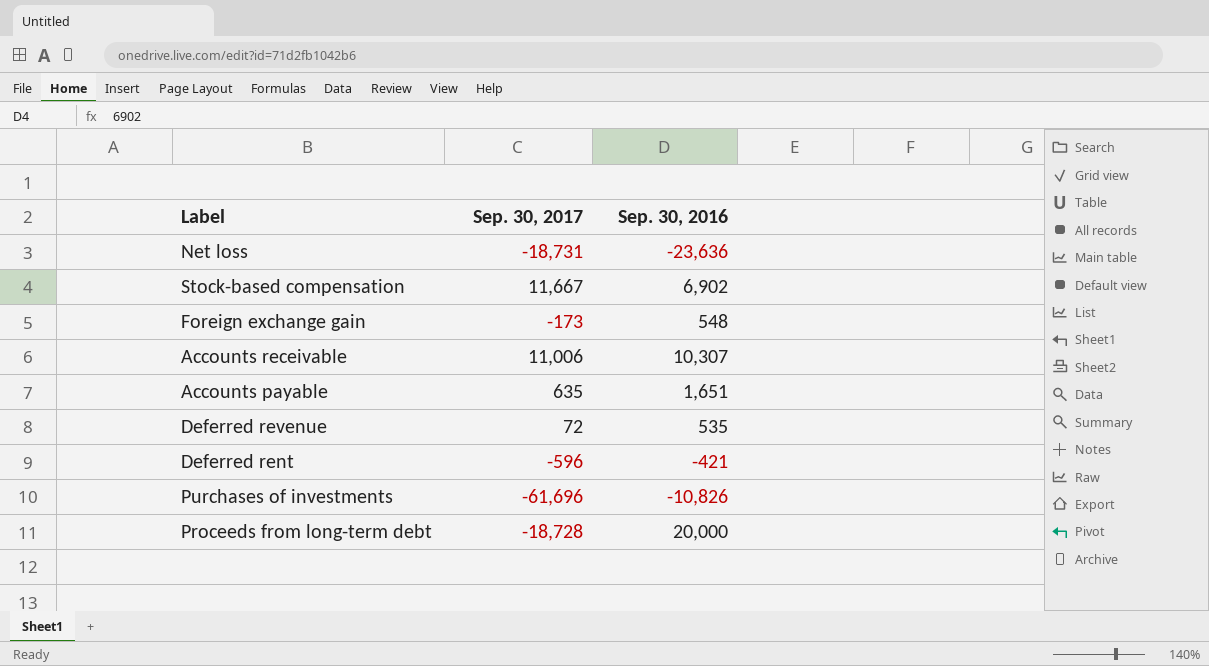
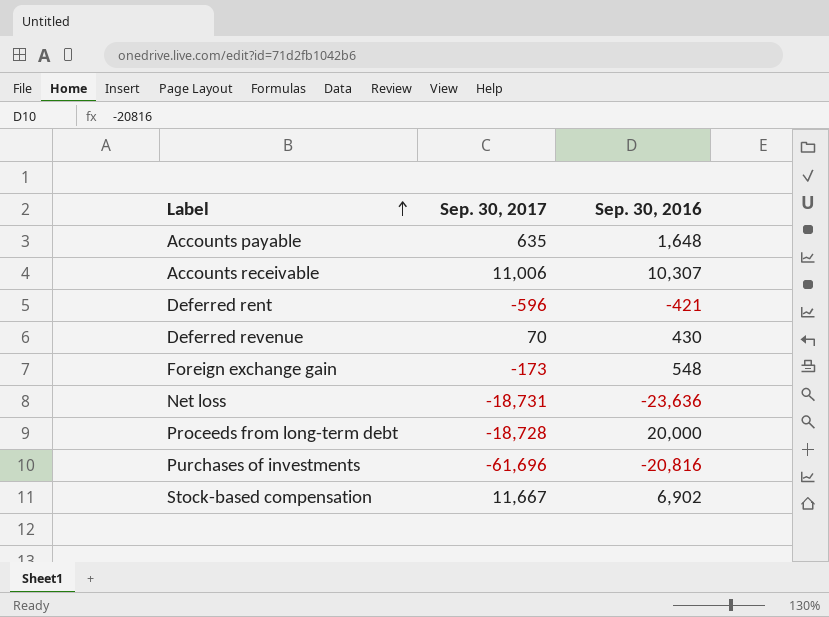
row order: none -> Label ascending
Accounts payable | Sep. 30, 2016: 1,651 -> 1,648
Deferred revenue | Sep. 30, 2017: 72 -> 70
Deferred revenue | Sep. 30, 2016: 535 -> 430
Purchases of investments | Sep. 30, 2016: -10,826 -> -20,816

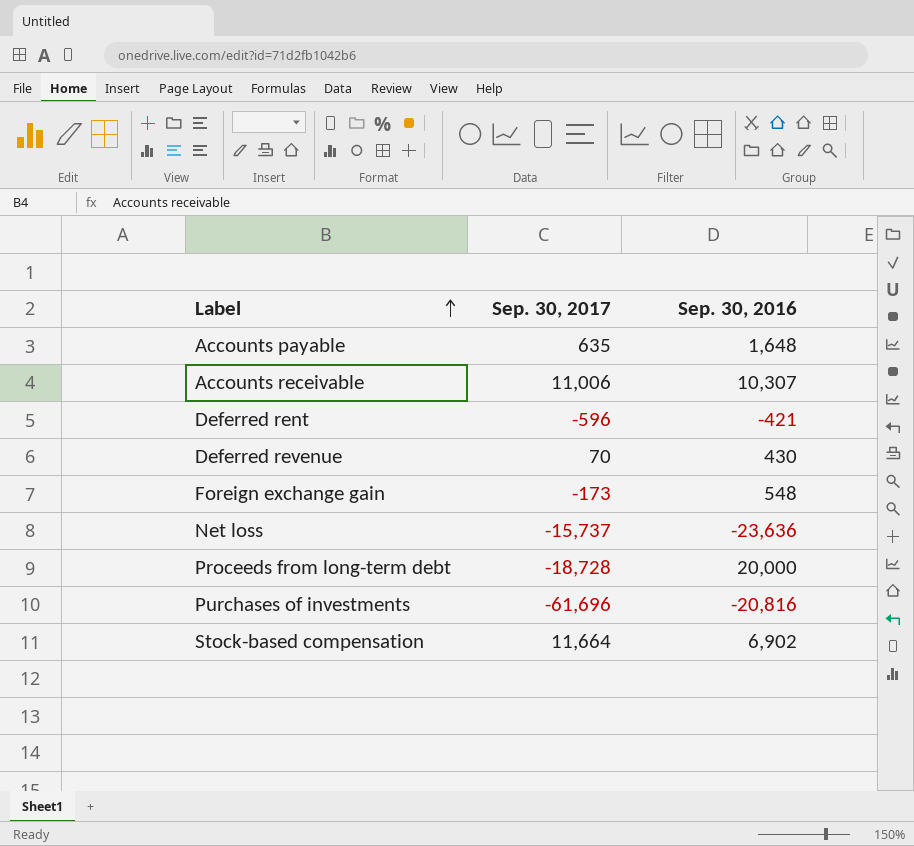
Net loss | Sep. 30, 2017: -18,731 -> -15,737
Stock-based compensation | Sep. 30, 2017: 11,667 -> 11,664

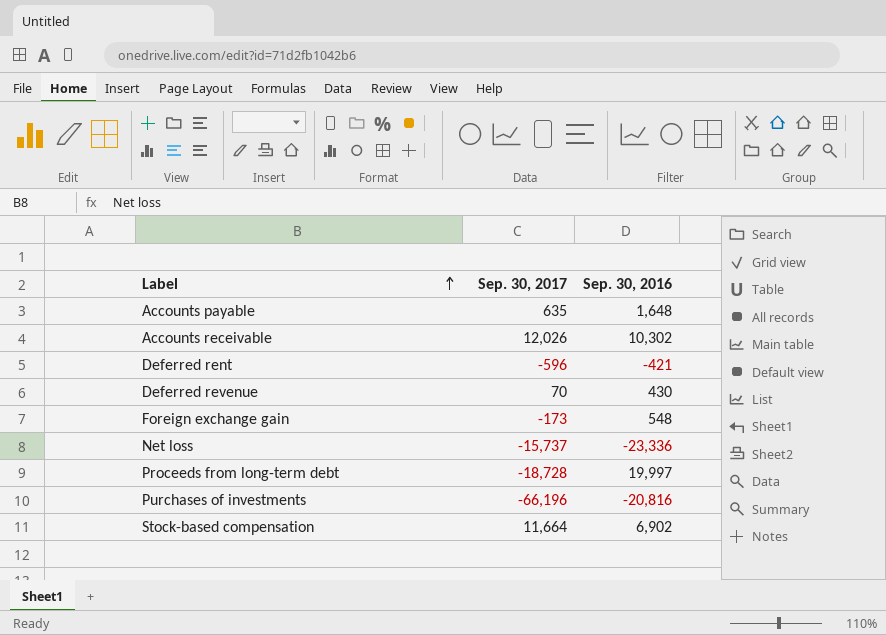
Accounts receivable | Sep. 30, 2017: 11,006 -> 12,026
Accounts receivable | Sep. 30, 2016: 10,307 -> 10,302
Net loss | Sep. 30, 2016: -23,636 -> -23,336
Proceeds from long-term debt | Sep. 30, 2016: 20,000 -> 19,997
Purchases of investments | Sep. 30, 2017: -61,696 -> -66,196

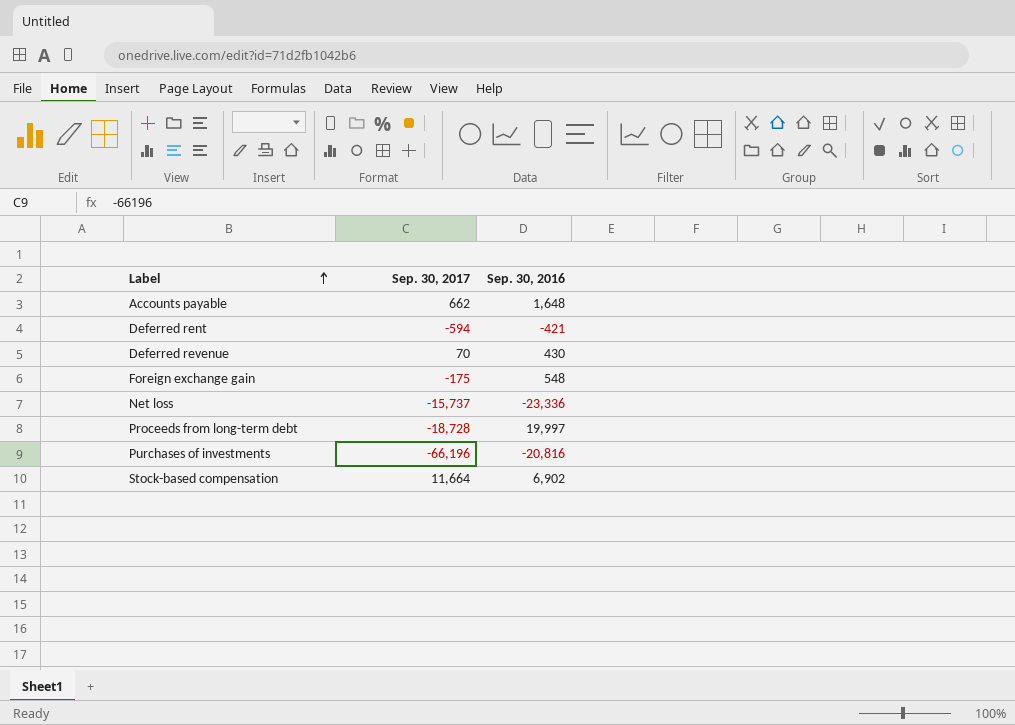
row Accounts receivable: 12,026 | 10,302 -> none
Accounts payable | Sep. 30, 2017: 635 -> 662
Deferred rent | Sep. 30, 2017: -596 -> -594
Foreign exchange gain | Sep. 30, 2017: -173 -> -175

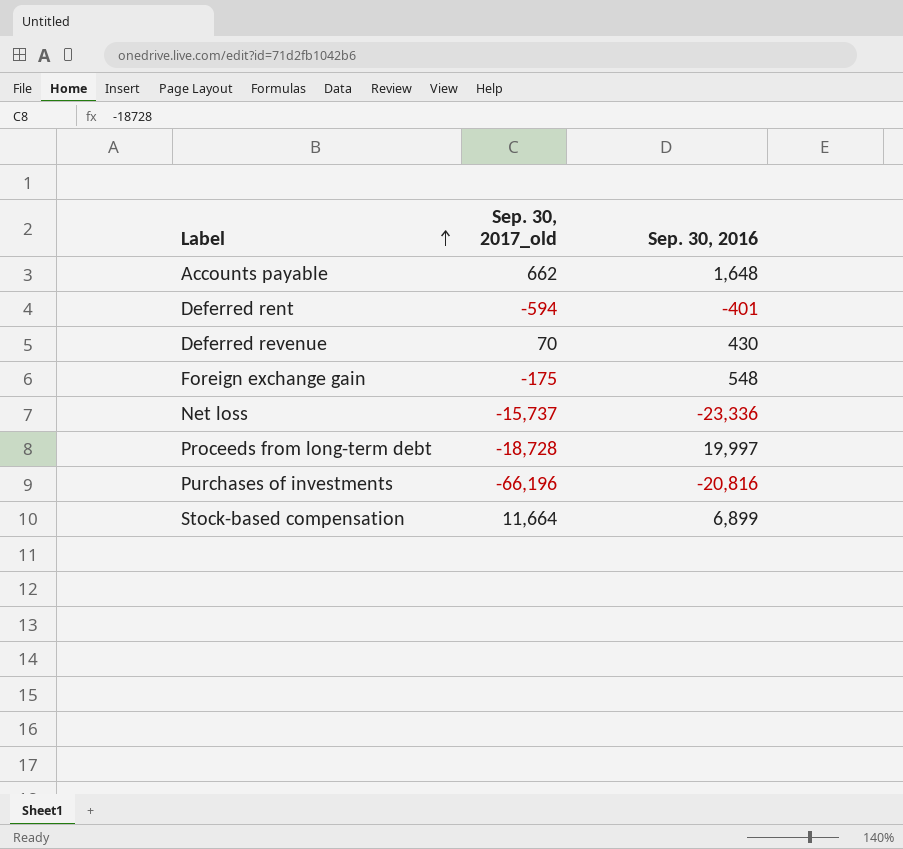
column name: Sep. 30, 2017 -> Sep. 30, 2017_old
Deferred rent | Sep. 30, 2016: -421 -> -401
Stock-based compensation | Sep. 30, 2016: 6,902 -> 6,899

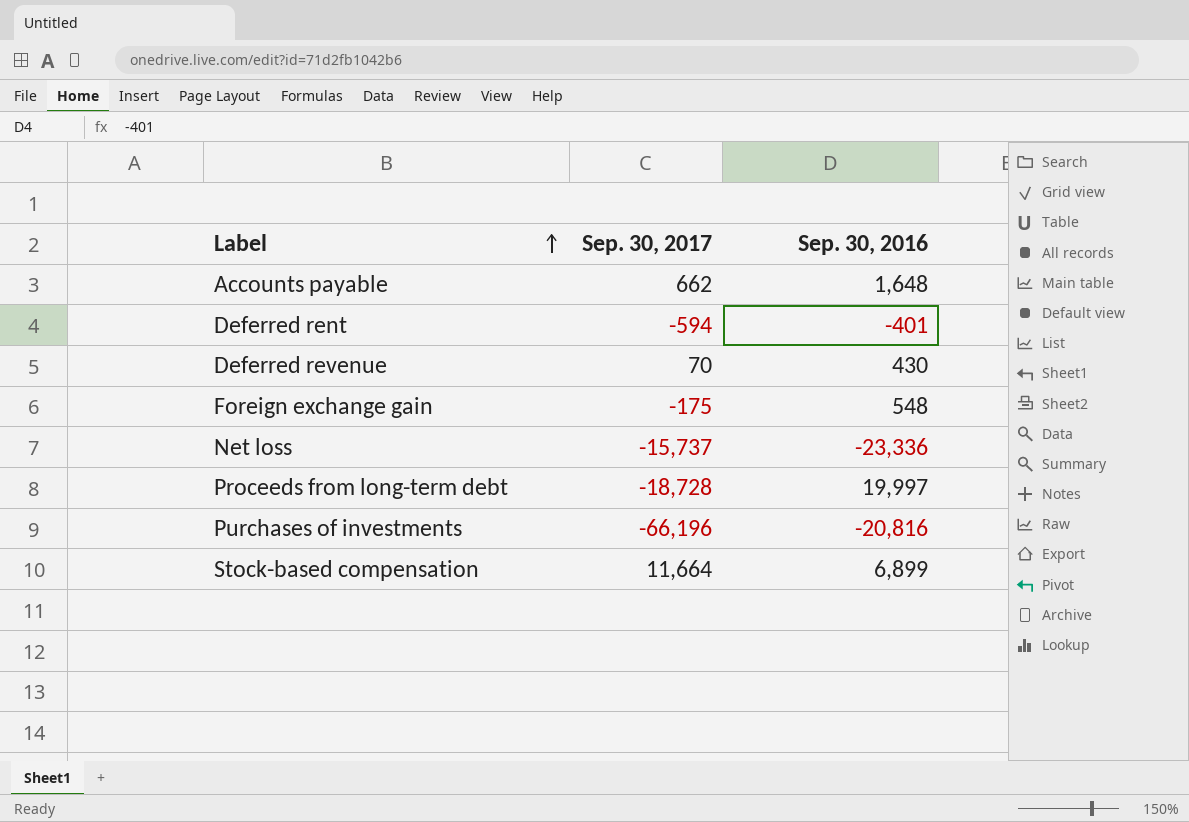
column name: Sep. 30, 2017_old -> Sep. 30, 2017

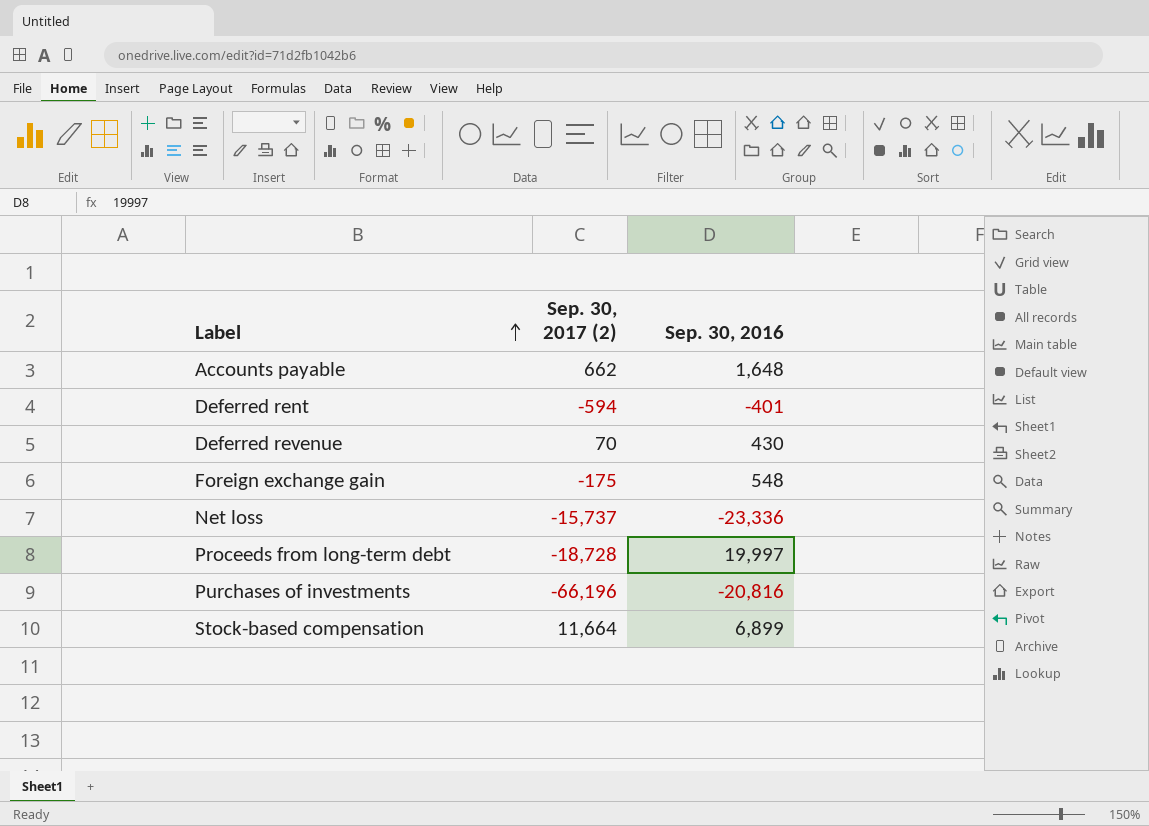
column name: Sep. 30, 2017 -> Sep. 30, 2017 (2)

